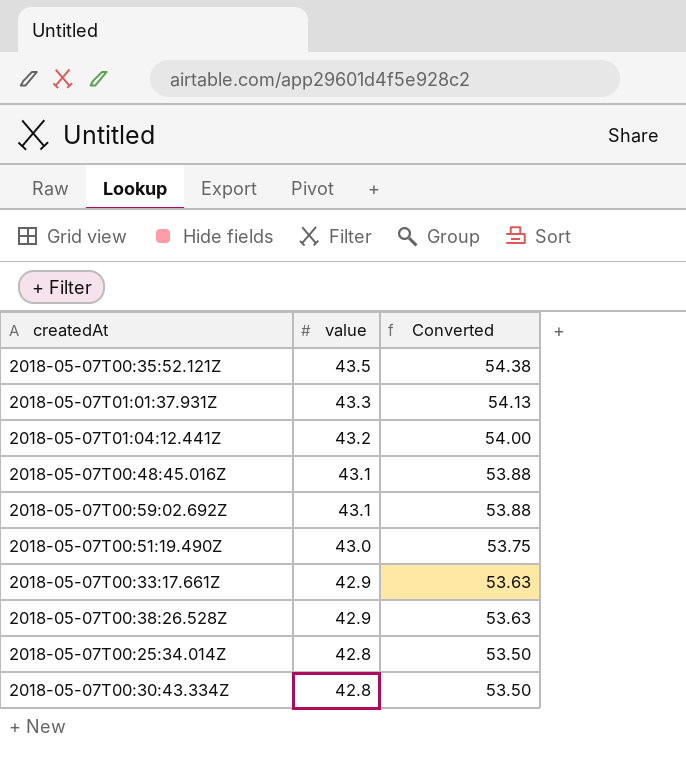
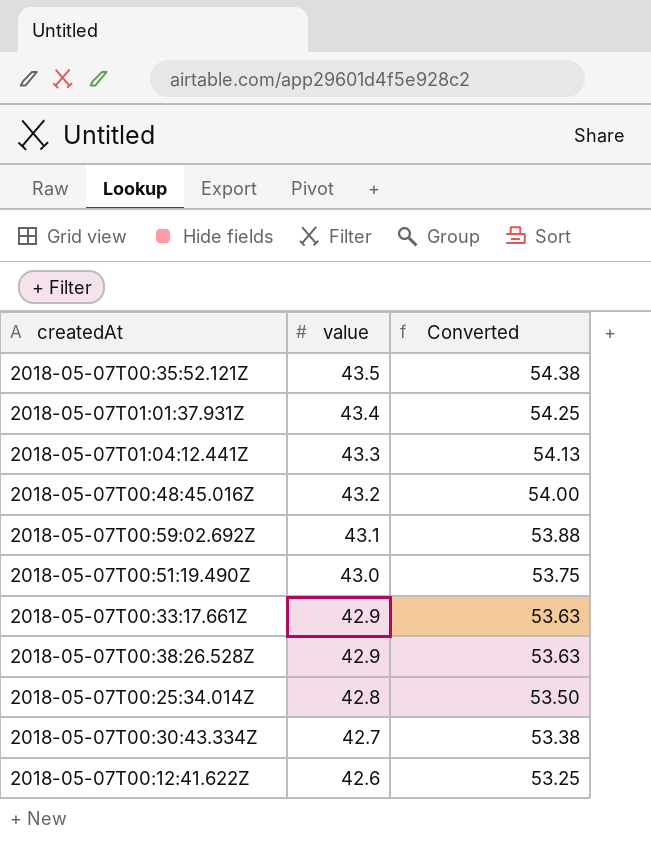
2018-05-07T01:01:37.931Z | value: 43.3 -> 43.4
2018-05-07T01:01:37.931Z | Converted: 54.13 -> 54.25
2018-05-07T01:04:12.441Z | value: 43.2 -> 43.3
2018-05-07T01:04:12.441Z | Converted: 54.00 -> 54.13
2018-05-07T00:48:45.016Z | value: 43.1 -> 43.2
2018-05-07T00:48:45.016Z | Converted: 53.88 -> 54.00
2018-05-07T00:30:43.334Z | value: 42.8 -> 42.7
2018-05-07T00:30:43.334Z | Converted: 53.50 -> 53.38
row 2018-05-07T00:12:41.622Z: none -> 42.6 | 53.25

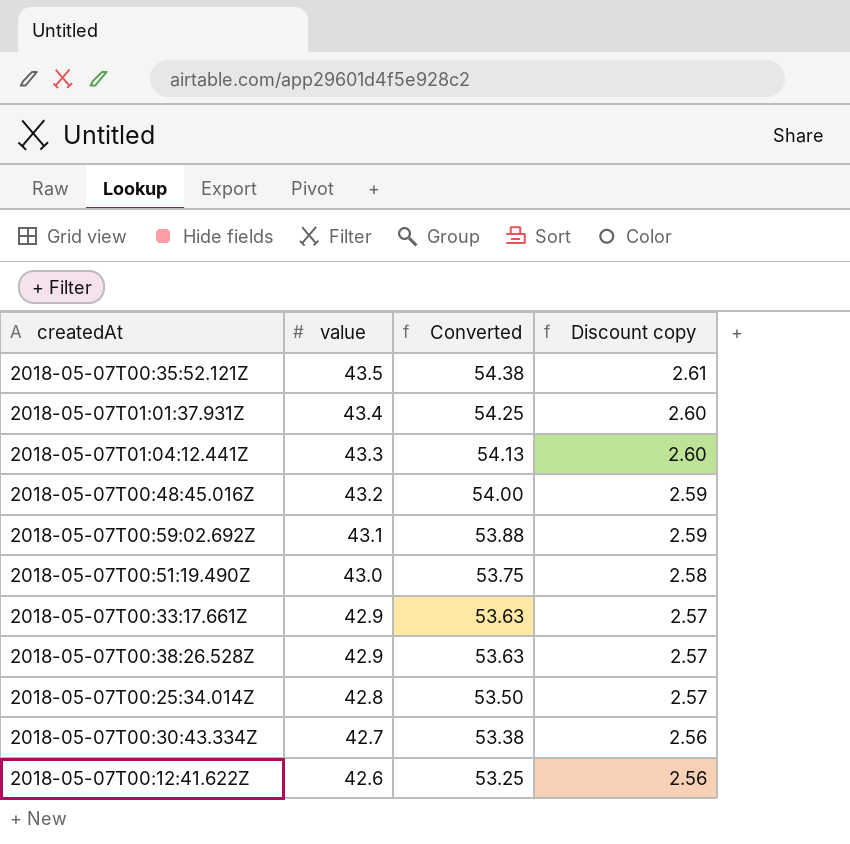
column Discount copy | formula: none -> [value] * 0.06

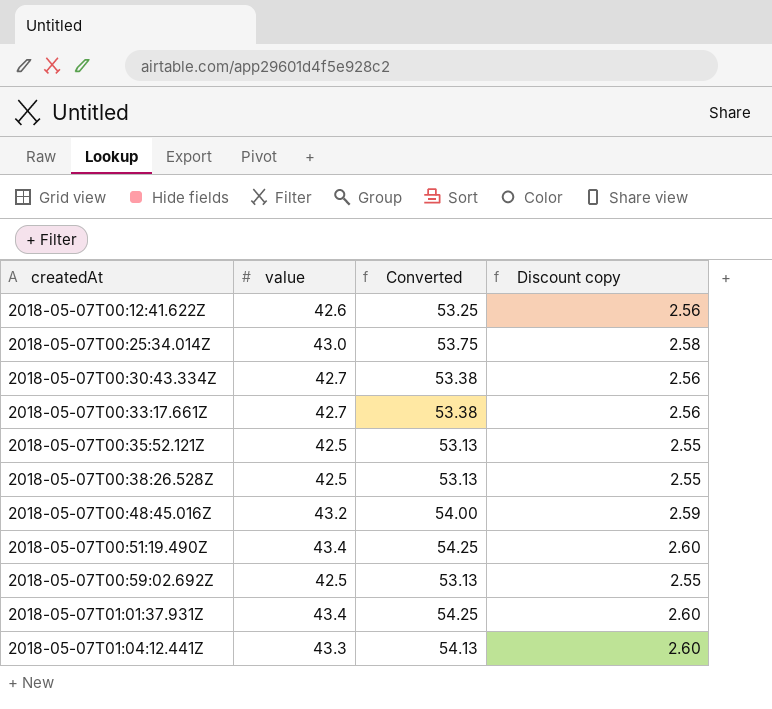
row order: value descending -> createdAt ascending
2018-05-07T00:25:34.014Z | value: 42.8 -> 43.0
2018-05-07T00:25:34.014Z | Converted: 53.50 -> 53.75
2018-05-07T00:25:34.014Z | Discount copy: 2.57 -> 2.58
2018-05-07T00:33:17.661Z | value: 42.9 -> 42.7
2018-05-07T00:33:17.661Z | Converted: 53.63 -> 53.38
2018-05-07T00:33:17.661Z | Discount copy: 2.57 -> 2.56
2018-05-07T00:35:52.121Z | value: 43.5 -> 42.5
2018-05-07T00:35:52.121Z | Converted: 54.38 -> 53.13
2018-05-07T00:35:52.121Z | Discount copy: 2.61 -> 2.55
2018-05-07T00:38:26.528Z | value: 42.9 -> 42.5
2018-05-07T00:38:26.528Z | Converted: 53.63 -> 53.13
2018-05-07T00:38:26.528Z | Discount copy: 2.57 -> 2.55
2018-05-07T00:51:19.490Z | value: 43.0 -> 43.4
2018-05-07T00:51:19.490Z | Converted: 53.75 -> 54.25
2018-05-07T00:51:19.490Z | Discount copy: 2.58 -> 2.60
2018-05-07T00:59:02.692Z | value: 43.1 -> 42.5
2018-05-07T00:59:02.692Z | Converted: 53.88 -> 53.13
2018-05-07T00:59:02.692Z | Discount copy: 2.59 -> 2.55

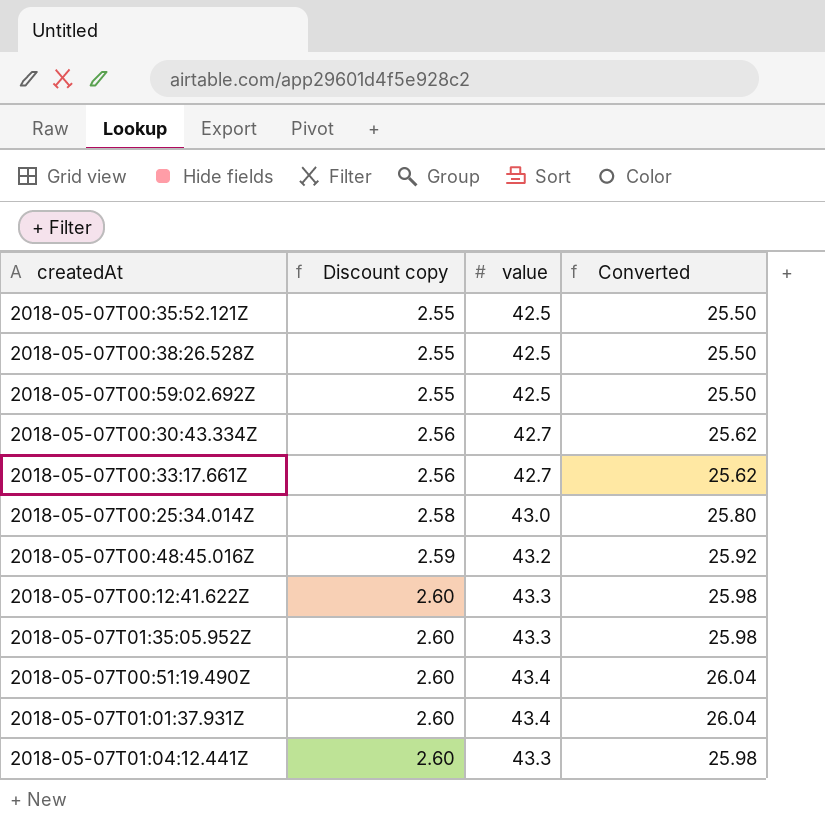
row order: createdAt ascending -> Discount copy ascending
column Discount copy | position: 4 -> 2
column Converted | formula: [value] * 1.25 -> [value] * 0.6
2018-05-07T00:12:41.622Z | Discount copy: 2.56 -> 2.60
2018-05-07T00:12:41.622Z | value: 42.6 -> 43.3
row 2018-05-07T01:35:05.952Z: none -> 2.60 | 43.3 | 25.98

